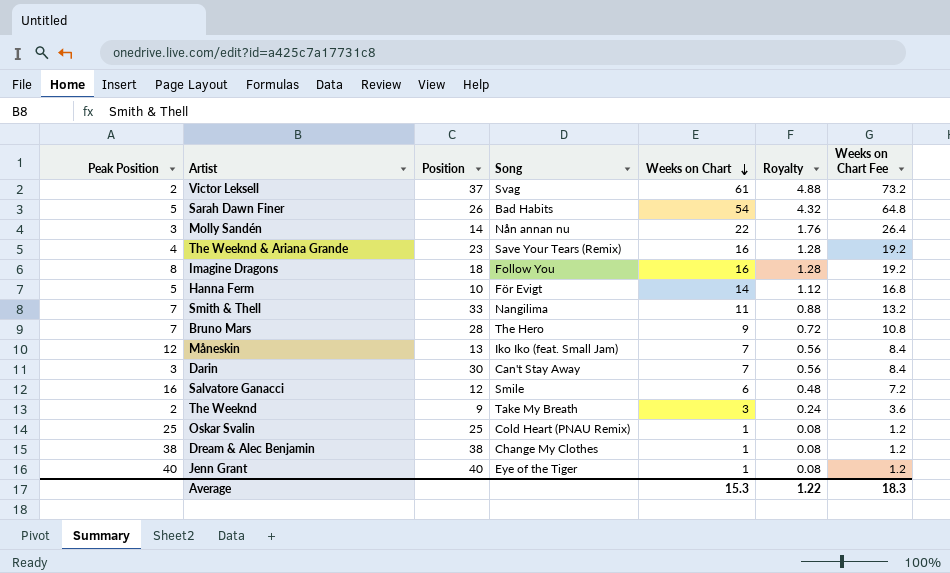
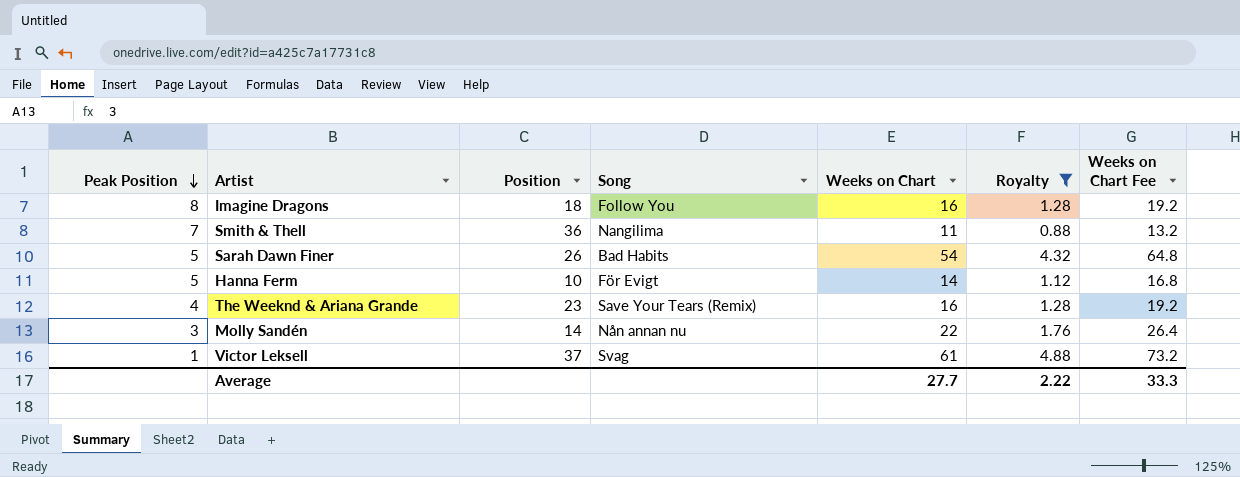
filter: none -> Royalty >= 0.88
row order: Weeks on Chart descending -> Peak Position descending
Smith & Thell | Position: 33 -> 36
Victor Leksell | Peak Position: 2 -> 1
Average | Weeks on Chart: 15.3 -> 27.7
Average | Royalty: 1.22 -> 2.22
Average | Weeks on Chart Fee: 18.3 -> 33.3

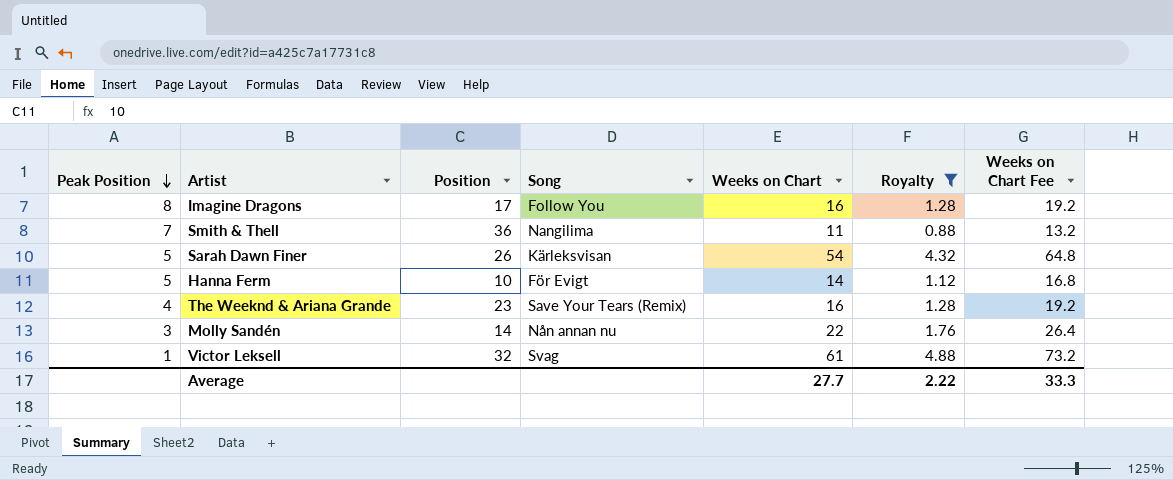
Imagine Dragons | Position: 18 -> 17
Sarah Dawn Finer | Song: Bad Habits -> Kärleksvisan
Victor Leksell | Position: 37 -> 32

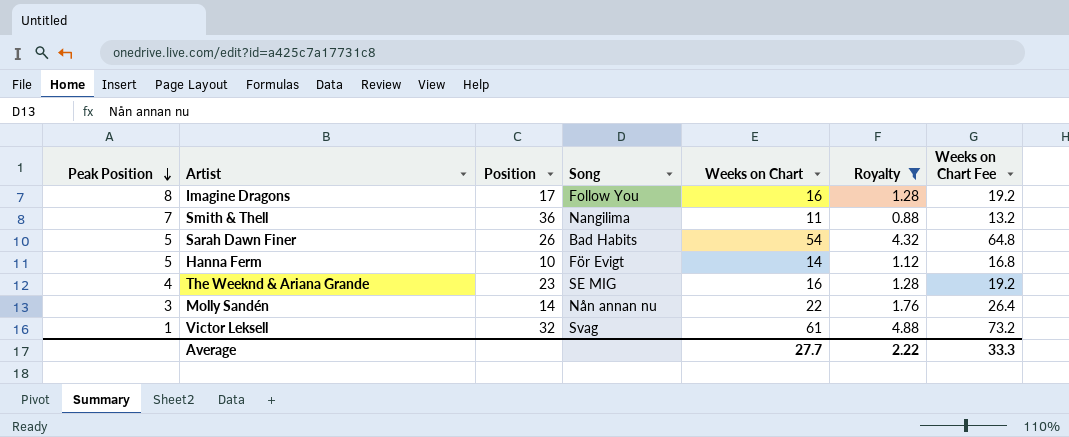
Sarah Dawn Finer | Song: Kärleksvisan -> Bad Habits
The Weeknd & Ariana Grande | Song: Save Your Tears (Remix) -> SE MIG

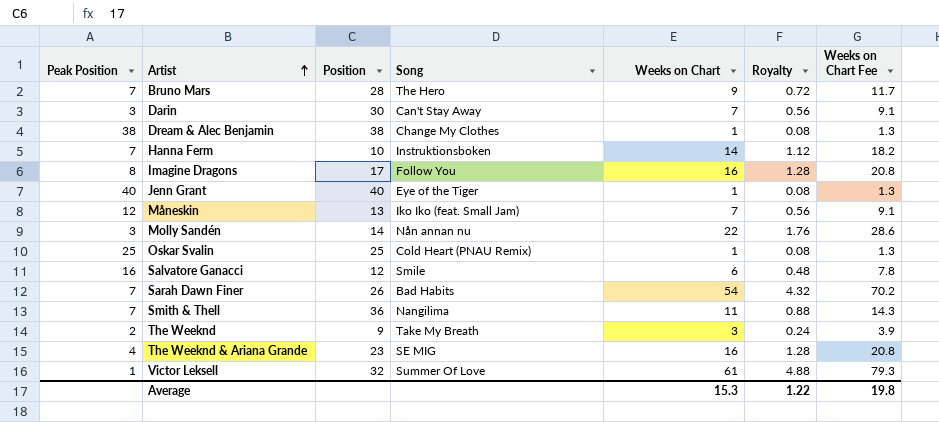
filter: Royalty >= 0.88 -> none
row order: Peak Position descending -> Artist ascending
column Weeks on Chart Fee | formula: [Weeks on Chart] * 1.2 -> [Weeks on Chart] * 1.3
Hanna Ferm | Peak Position: 5 -> 7
Hanna Ferm | Song: För Evigt -> Instruktionsboken
Sarah Dawn Finer | Peak Position: 5 -> 7
Victor Leksell | Song: Svag -> Summer Of Love
Average | Weeks on Chart: 27.7 -> 15.3
Average | Royalty: 2.22 -> 1.22
Average | Weeks on Chart Fee: 33.3 -> 19.8

